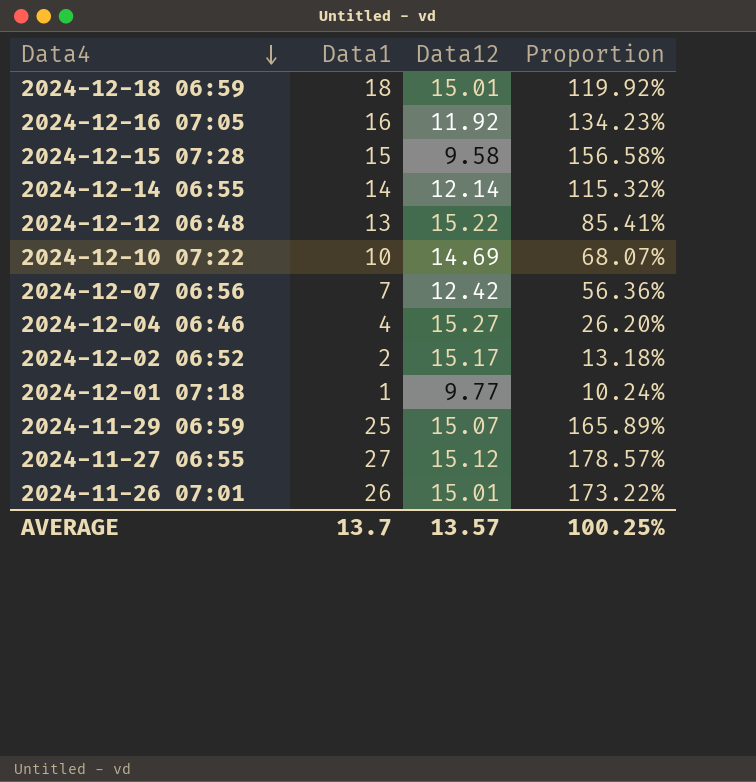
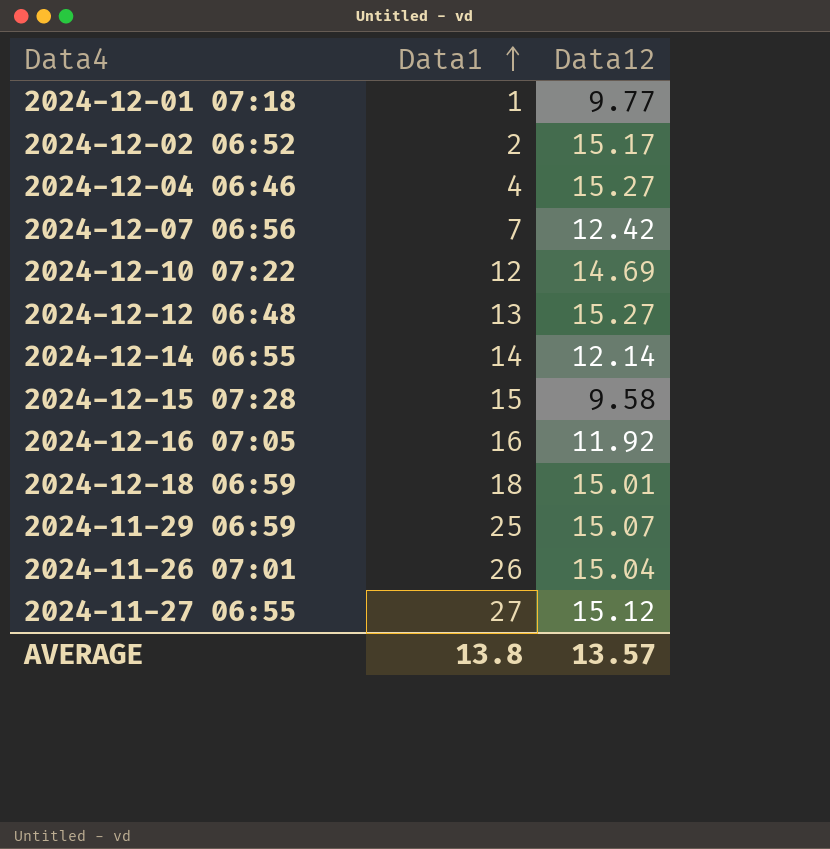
row order: Data4 descending -> Data1 ascending
column Proportion | formula: [Data1] / [Data12] -> none
2024-12-10 07:22 | Data1: 10 -> 12
2024-12-12 06:48 | Data12: 15.22 -> 15.27
2024-11-26 07:01 | Data12: 15.01 -> 15.04
AVERAGE | Data1: 13.7 -> 13.8

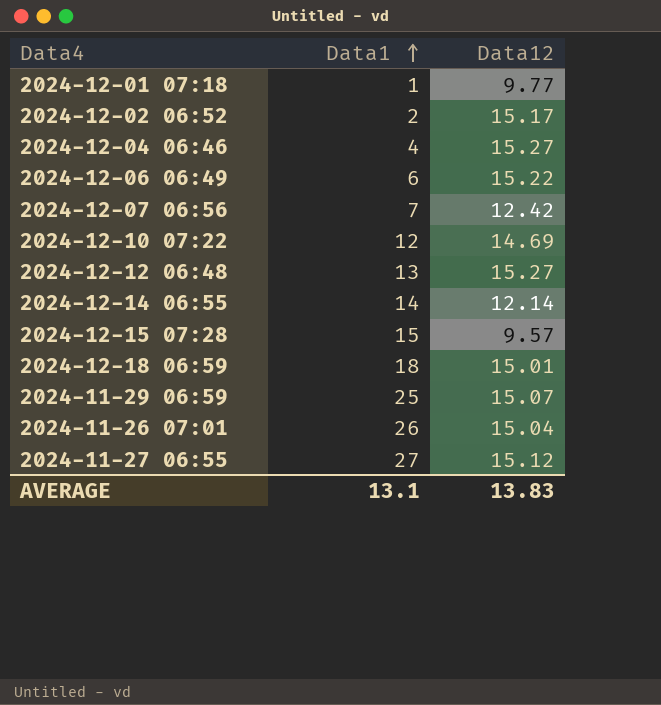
row 2024-12-16 07:05: 16 | 11.92 -> none
row 2024-12-06 06:49: none -> 6 | 15.22
2024-12-15 07:28 | Data12: 9.58 -> 9.57
AVERAGE | Data1: 13.8 -> 13.1
AVERAGE | Data12: 13.57 -> 13.83

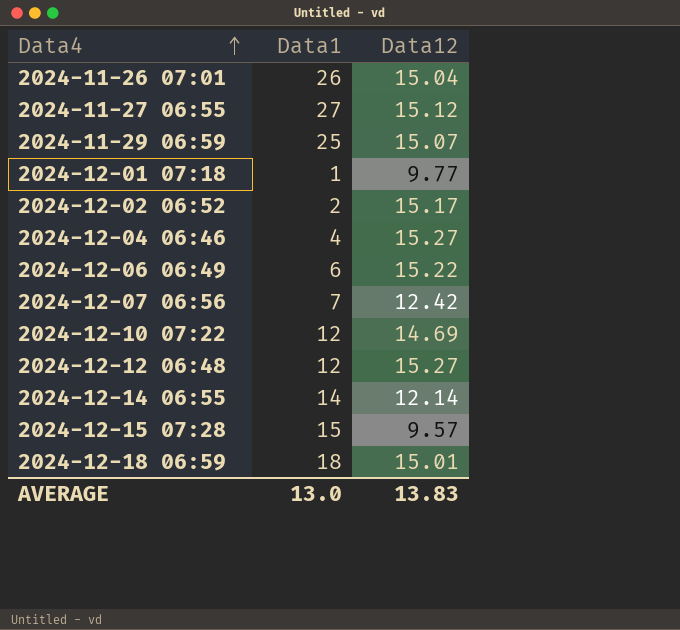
row order: Data1 ascending -> Data4 ascending
2024-12-12 06:48 | Data1: 13 -> 12
AVERAGE | Data1: 13.1 -> 13.0

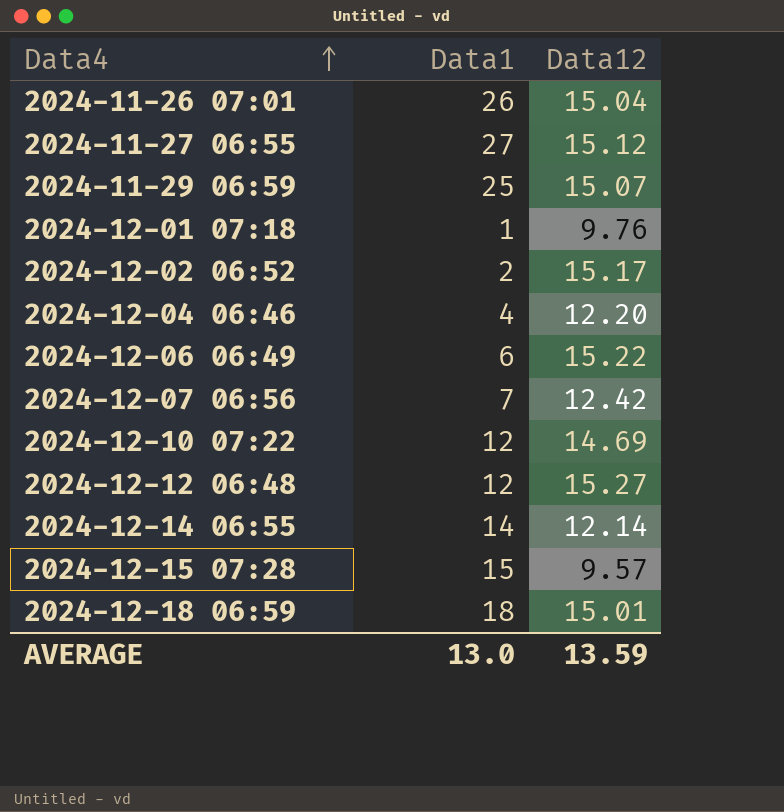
2024-12-01 07:18 | Data12: 9.77 -> 9.76
2024-12-04 06:46 | Data12: 15.27 -> 12.20
AVERAGE | Data12: 13.83 -> 13.59

